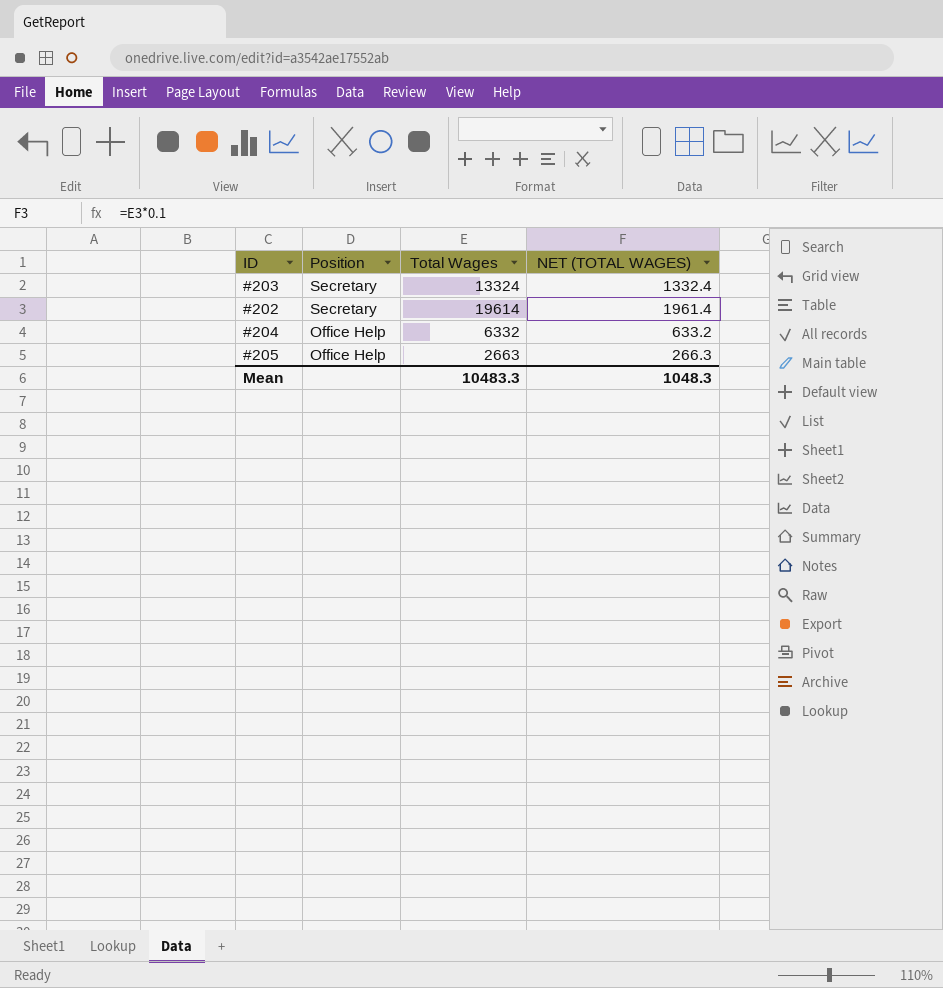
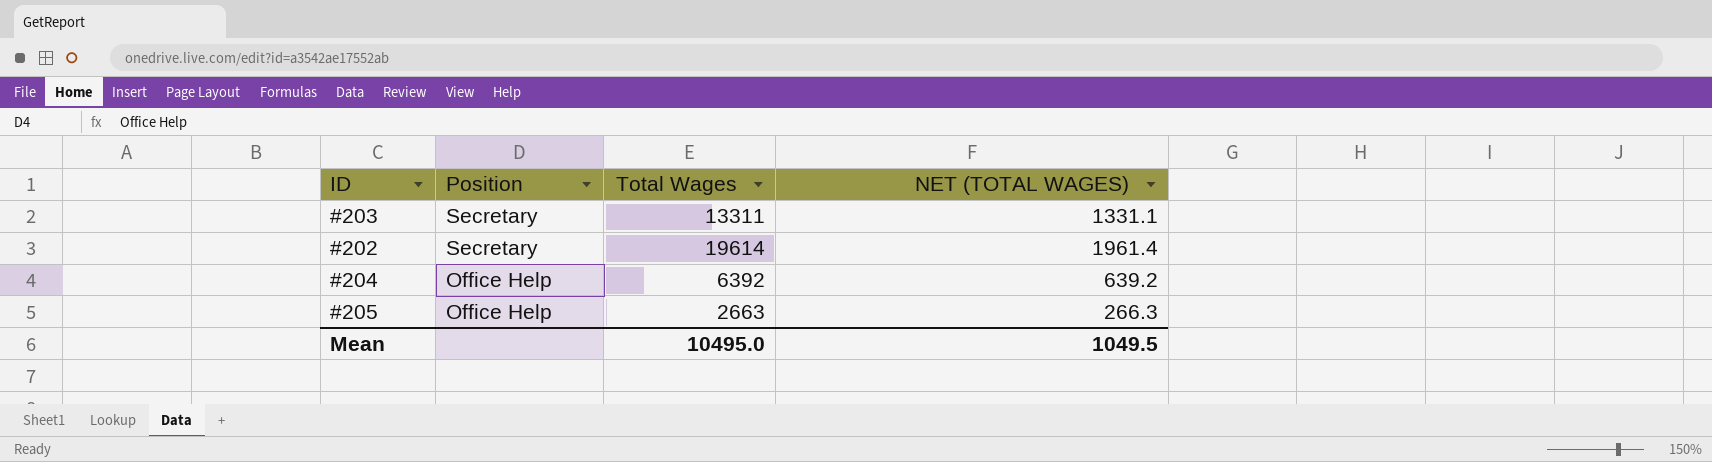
#203 | Total Wages: 13324 -> 13311
#203 | NET (TOTAL WAGES): 1332.4 -> 1331.1
#204 | Total Wages: 6332 -> 6392
#204 | NET (TOTAL WAGES): 633.2 -> 639.2
Mean | Total Wages: 10483.3 -> 10495.0
Mean | NET (TOTAL WAGES): 1048.3 -> 1049.5

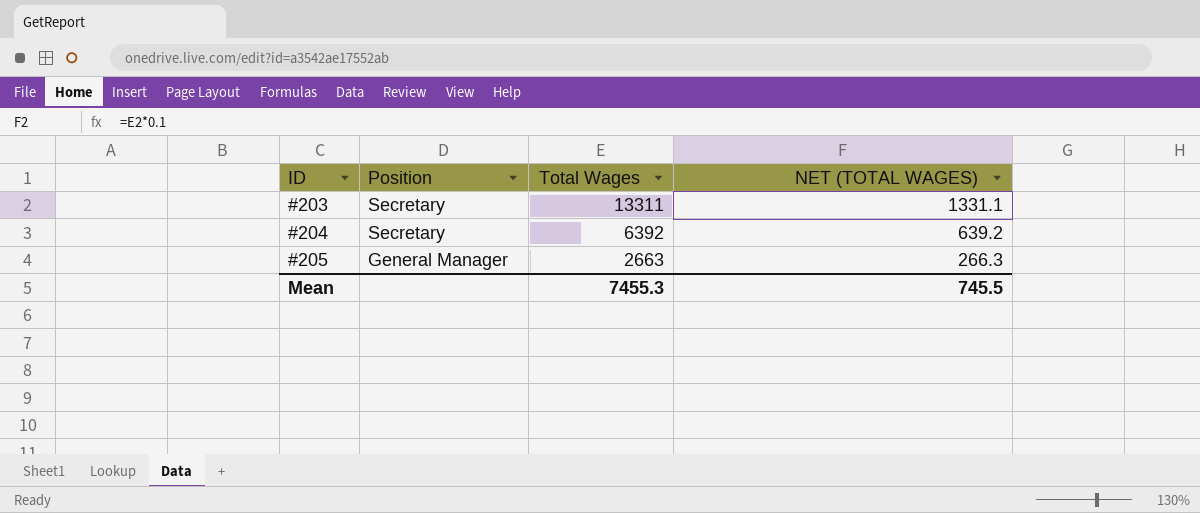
row #202: Secretary | 19614 | 1961.4 -> none
#204 | Position: Office Help -> Secretary
#205 | Position: Office Help -> General Manager
Mean | Total Wages: 10495.0 -> 7455.3
Mean | NET (TOTAL WAGES): 1049.5 -> 745.5

